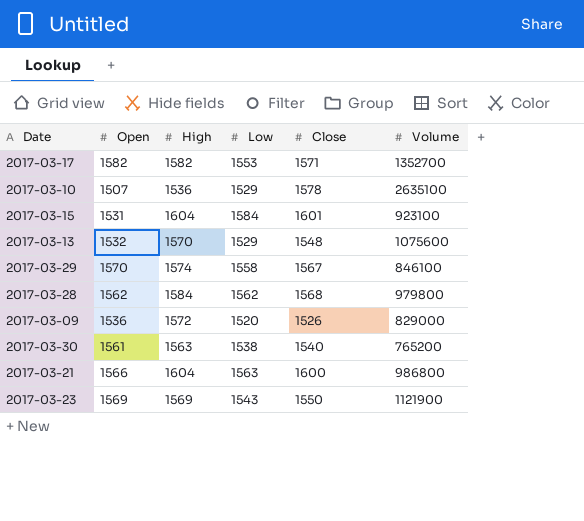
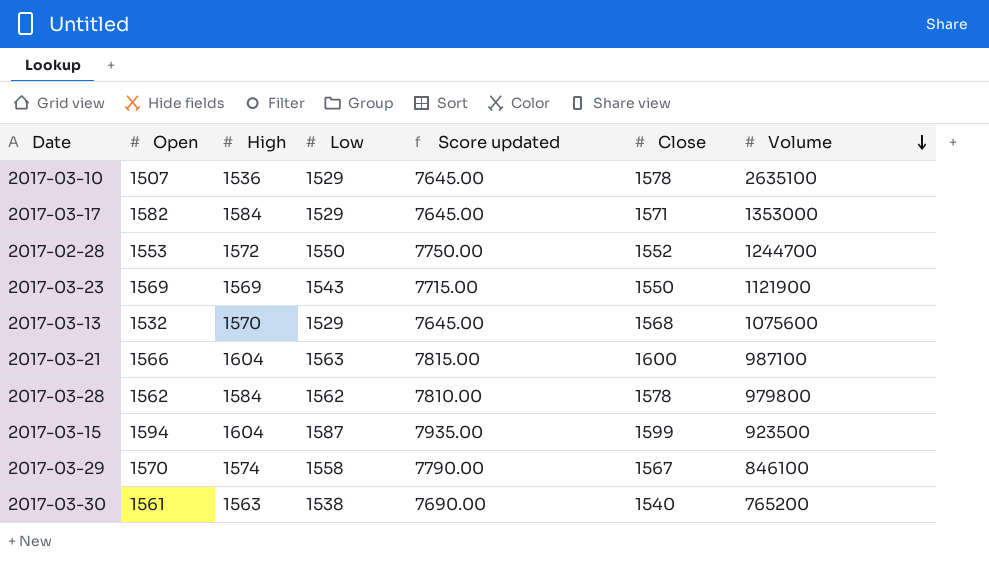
row order: none -> Volume descending
column Score updated | formula: none -> [Low] * 5
row 2017-03-09: 1536 | 1572 | 1520 | 1526 | 829000 -> none
2017-03-17 | High: 1582 -> 1584
2017-03-17 | Low: 1553 -> 1529
2017-03-17 | Volume: 1352700 -> 1353000
row 2017-02-28: none -> 1553 | 1572 | 1550 | 7750.00 | 1552 | 1244700
2017-03-13 | Close: 1548 -> 1568
2017-03-21 | Volume: 986800 -> 987100
2017-03-28 | Close: 1568 -> 1578
2017-03-15 | Open: 1531 -> 1594
2017-03-15 | Low: 1584 -> 1587
2017-03-15 | Close: 1601 -> 1599
2017-03-15 | Volume: 923100 -> 923500

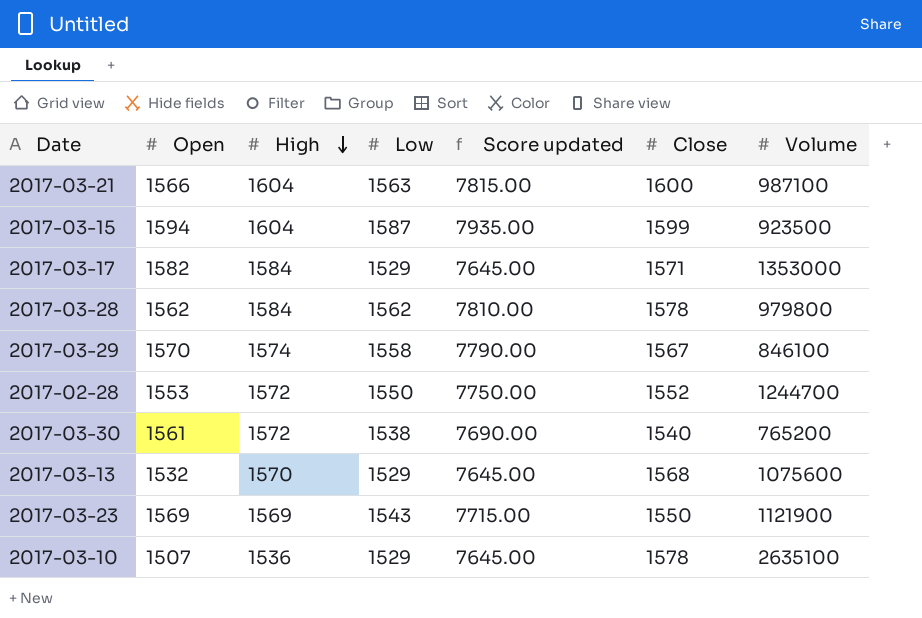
row order: Volume descending -> High descending
2017-03-30 | High: 1563 -> 1572

